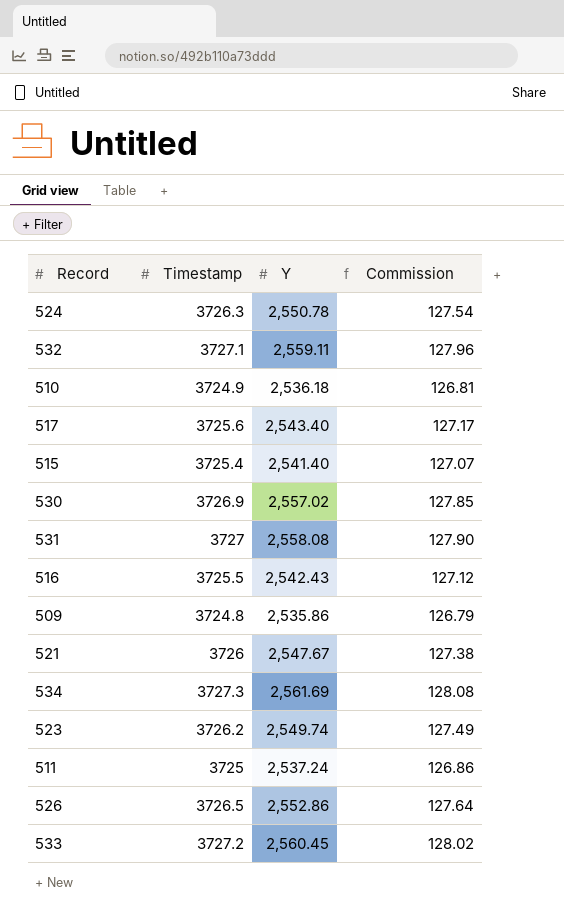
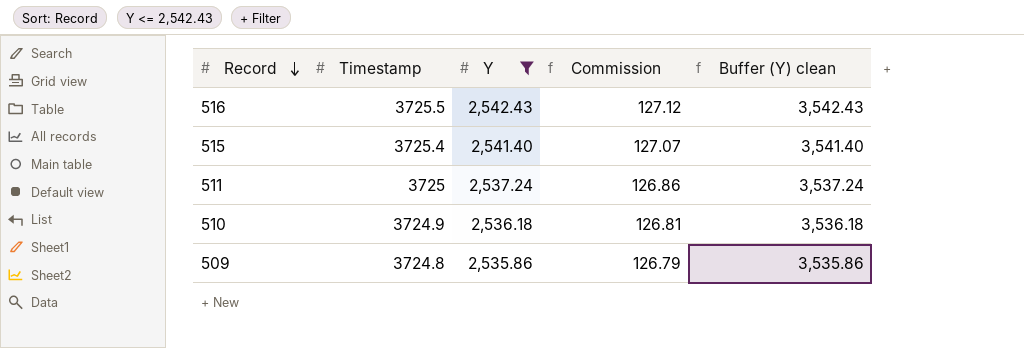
filter: none -> Y <= 2,542.43
row order: none -> Record descending
column Buffer (Y) clean | formula: none -> [Y] + 1000

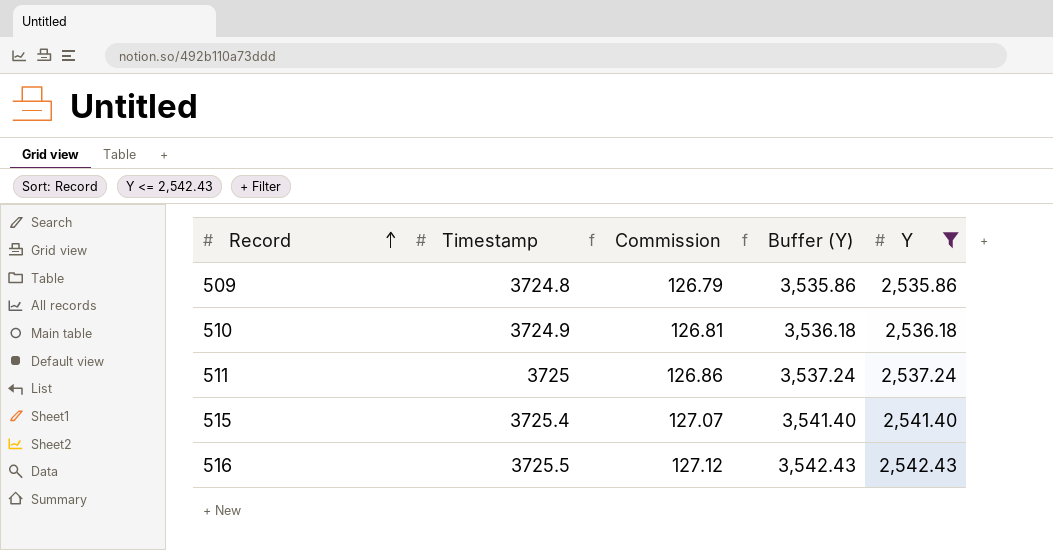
row order: Record descending -> Record ascending
column name: Buffer (Y) clean -> Buffer (Y)
column Y | position: 3 -> 5

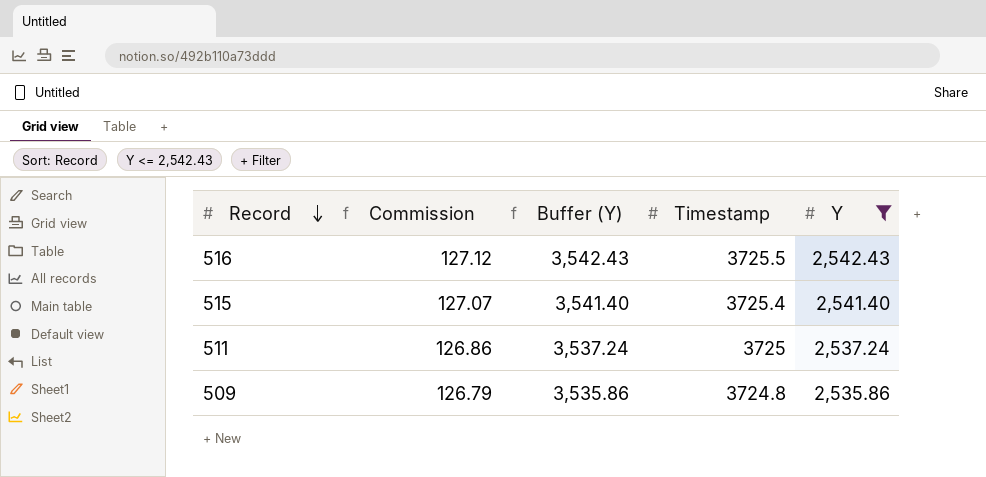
row order: Record ascending -> Record descending
column Timestamp | position: 2 -> 4
row 510: 3724.9 | 126.81 | 3,536.18 | 2,536.18 -> none

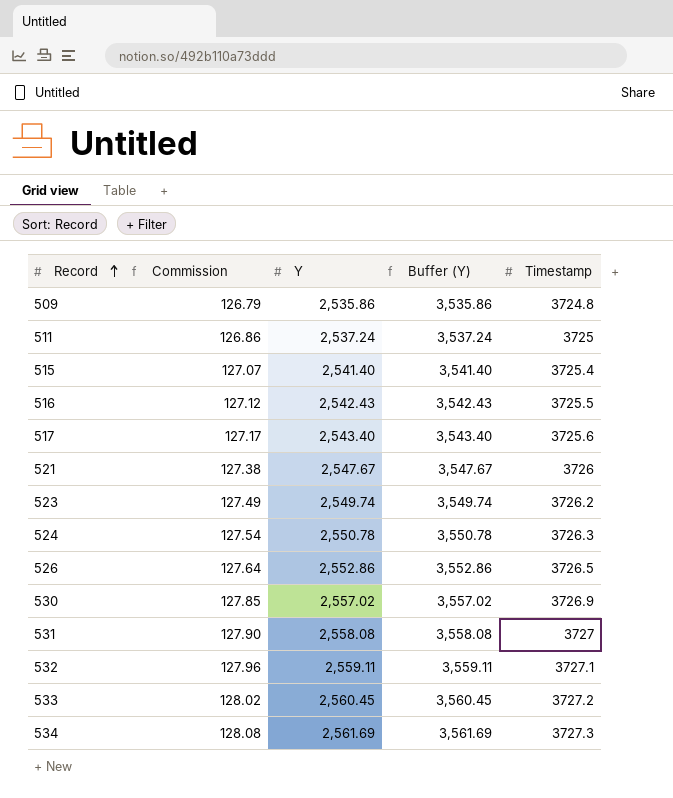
filter: Y <= 2,542.43 -> none
row order: Record descending -> Record ascending
column Y | position: 5 -> 3

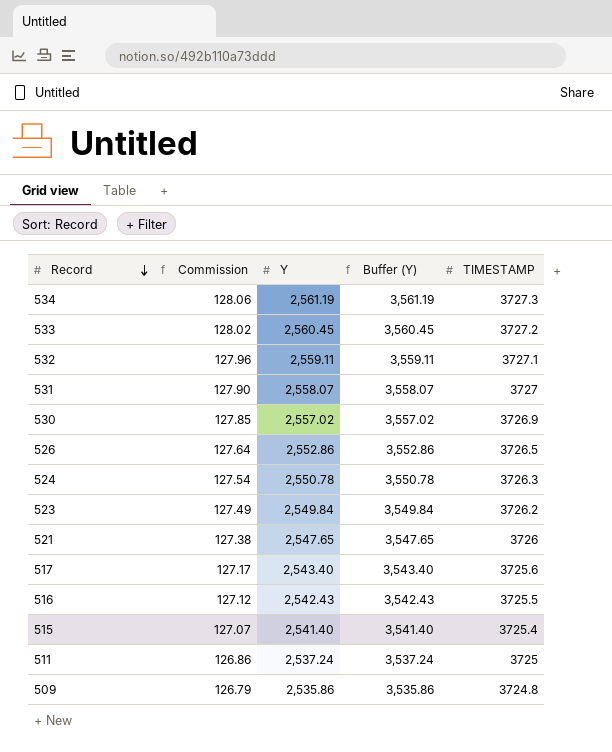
row order: Record ascending -> Record descending
column name: Timestamp -> TIMESTAMP
534 | Commission: 128.08 -> 128.06
534 | Y: 2,561.69 -> 2,561.19
534 | Buffer (Y): 3,561.69 -> 3,561.19
531 | Y: 2,558.08 -> 2,558.07
531 | Buffer (Y): 3,558.08 -> 3,558.07
523 | Y: 2,549.74 -> 2,549.84
523 | Buffer (Y): 3,549.74 -> 3,549.84
521 | Y: 2,547.67 -> 2,547.65
521 | Buffer (Y): 3,547.67 -> 3,547.65

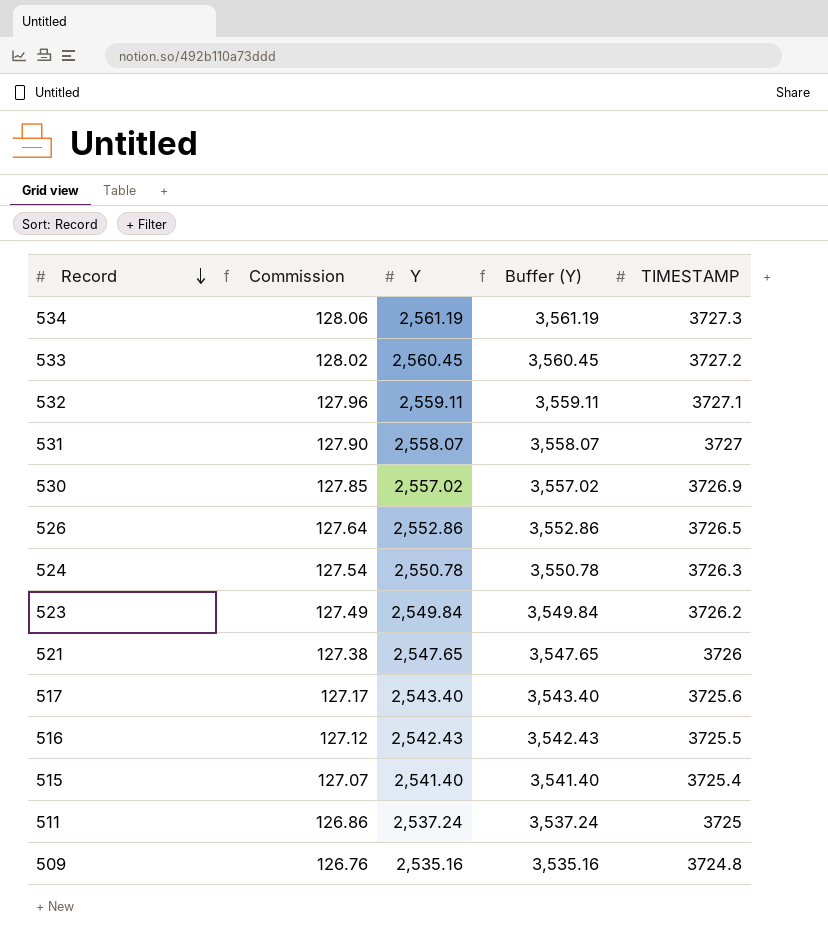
509 | Commission: 126.79 -> 126.76
509 | Y: 2,535.86 -> 2,535.16
509 | Buffer (Y): 3,535.86 -> 3,535.16

